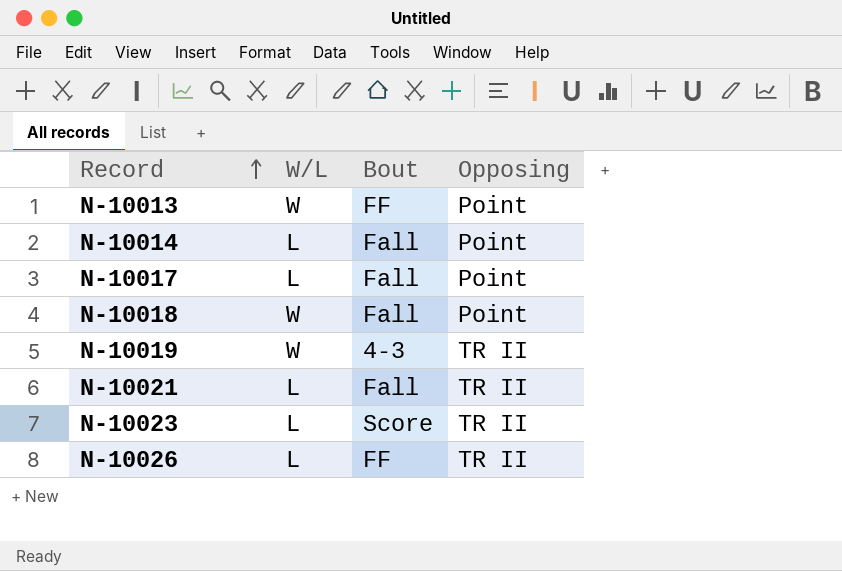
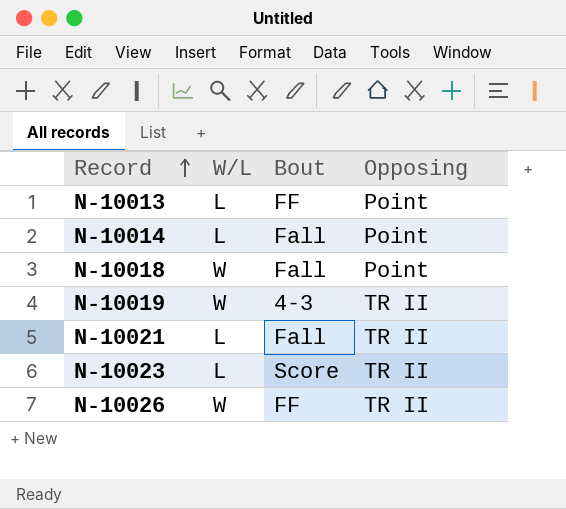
row N-10017: L | Fall | Point -> none
N-10013 | W/L: W -> L
N-10026 | W/L: L -> W

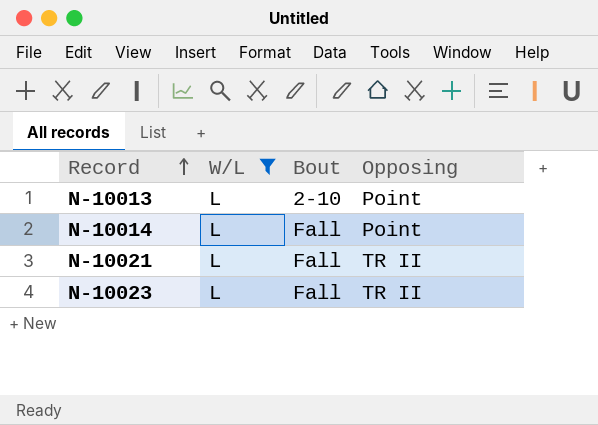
filter: none -> W/L = L
N-10013 | Bout: FF -> 2-10
N-10023 | Bout: Score -> Fall

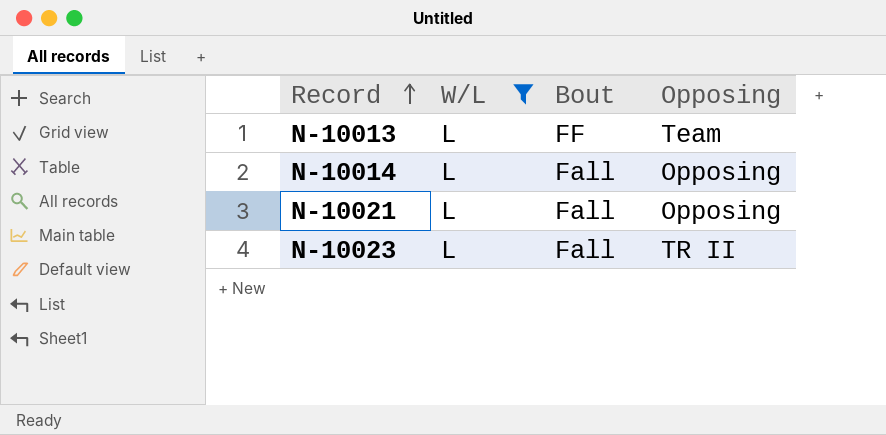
N-10013 | Bout: 2-10 -> FF
N-10013 | Opposing: Point -> Team
N-10014 | Opposing: Point -> Opposing
N-10021 | Opposing: TR II -> Opposing

